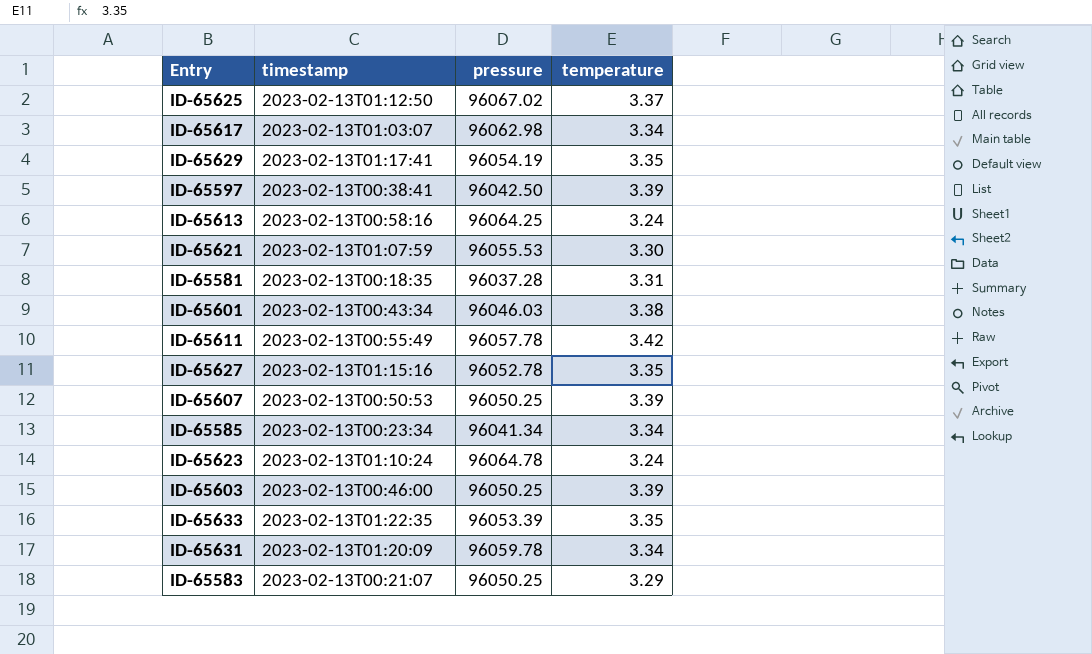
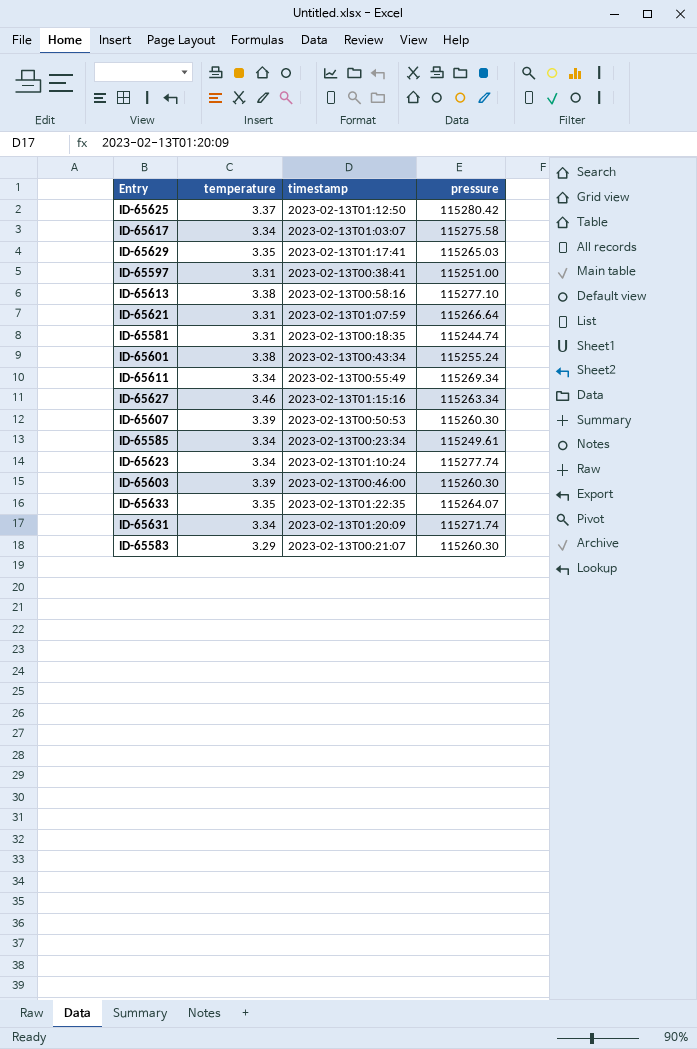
column temperature | position: 4 -> 2
ID-65625 | pressure: 96067.02 -> 115280.42
ID-65617 | pressure: 96062.98 -> 115275.58
ID-65629 | pressure: 96054.19 -> 115265.03
ID-65597 | temperature: 3.39 -> 3.31
ID-65597 | pressure: 96042.50 -> 115251.00
ID-65613 | temperature: 3.24 -> 3.38
ID-65613 | pressure: 96064.25 -> 115277.10
ID-65621 | temperature: 3.30 -> 3.31
ID-65621 | pressure: 96055.53 -> 115266.64
ID-65581 | pressure: 96037.28 -> 115244.74
ID-65601 | pressure: 96046.03 -> 115255.24
ID-65611 | temperature: 3.42 -> 3.34
ID-65611 | pressure: 96057.78 -> 115269.34
ID-65627 | temperature: 3.35 -> 3.46
ID-65627 | pressure: 96052.78 -> 115263.34
ID-65607 | pressure: 96050.25 -> 115260.30
ID-65585 | pressure: 96041.34 -> 115249.61
ID-65623 | temperature: 3.24 -> 3.34
ID-65623 | pressure: 96064.78 -> 115277.74
ID-65603 | pressure: 96050.25 -> 115260.30
ID-65633 | pressure: 96053.39 -> 115264.07
ID-65631 | pressure: 96059.78 -> 115271.74
ID-65583 | pressure: 96050.25 -> 115260.30

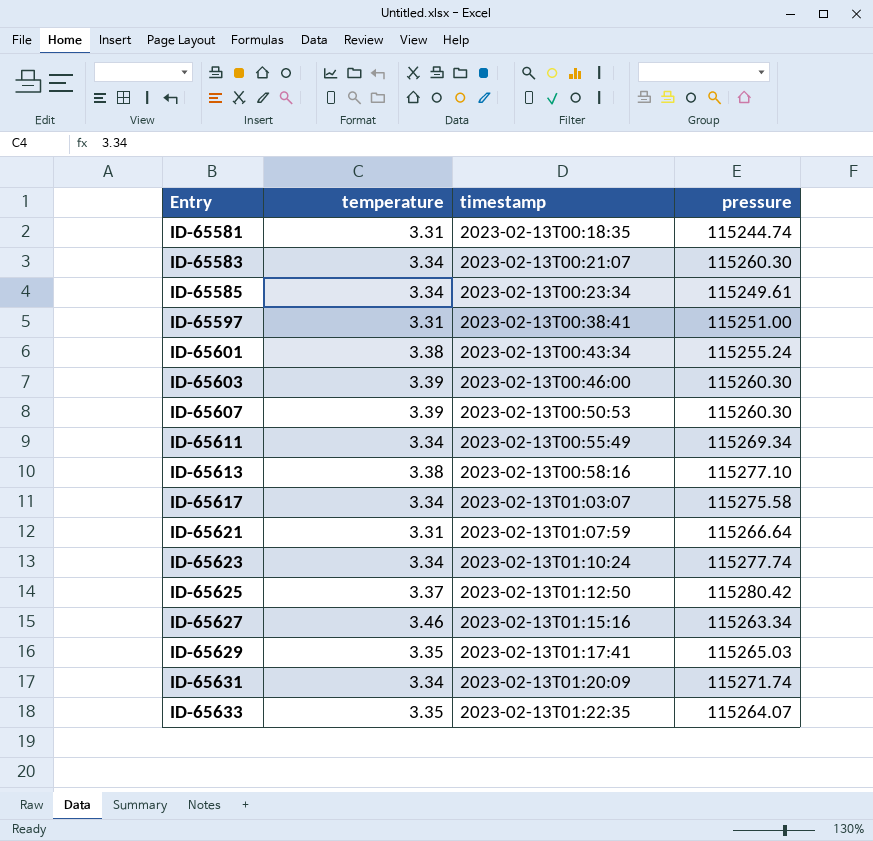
row order: none -> Entry ascending
ID-65583 | temperature: 3.29 -> 3.34

